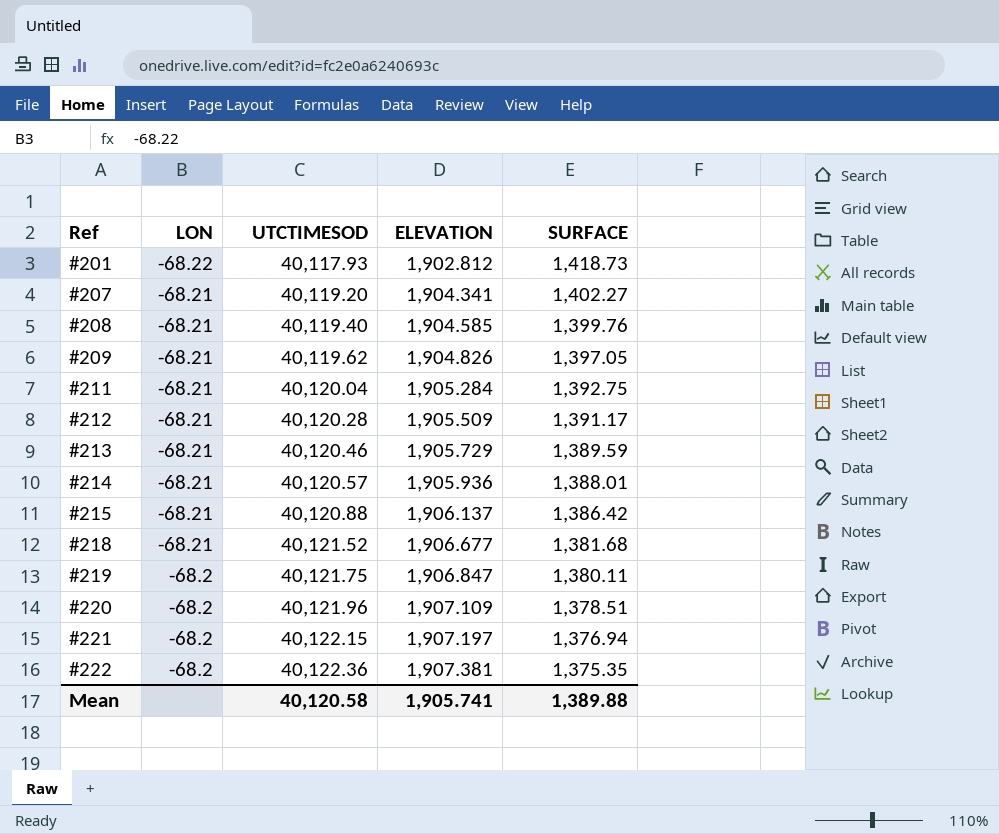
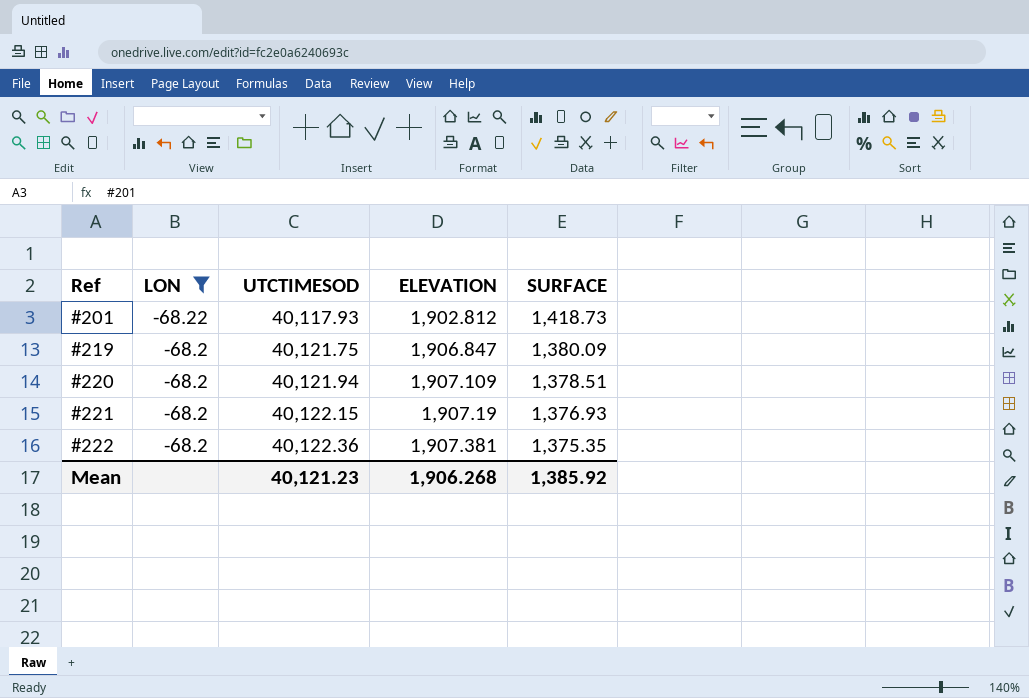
filter: none -> LON != -68.21
#219 | SURFACE: 1,380.11 -> 1,380.09
#220 | UTCTIMESOD: 40,121.96 -> 40,121.94
#221 | ELEVATION: 1,907.197 -> 1,907.19
#221 | SURFACE: 1,376.94 -> 1,376.93
Mean | UTCTIMESOD: 40,120.58 -> 40,121.23
Mean | ELEVATION: 1,905.741 -> 1,906.268
Mean | SURFACE: 1,389.88 -> 1,385.92

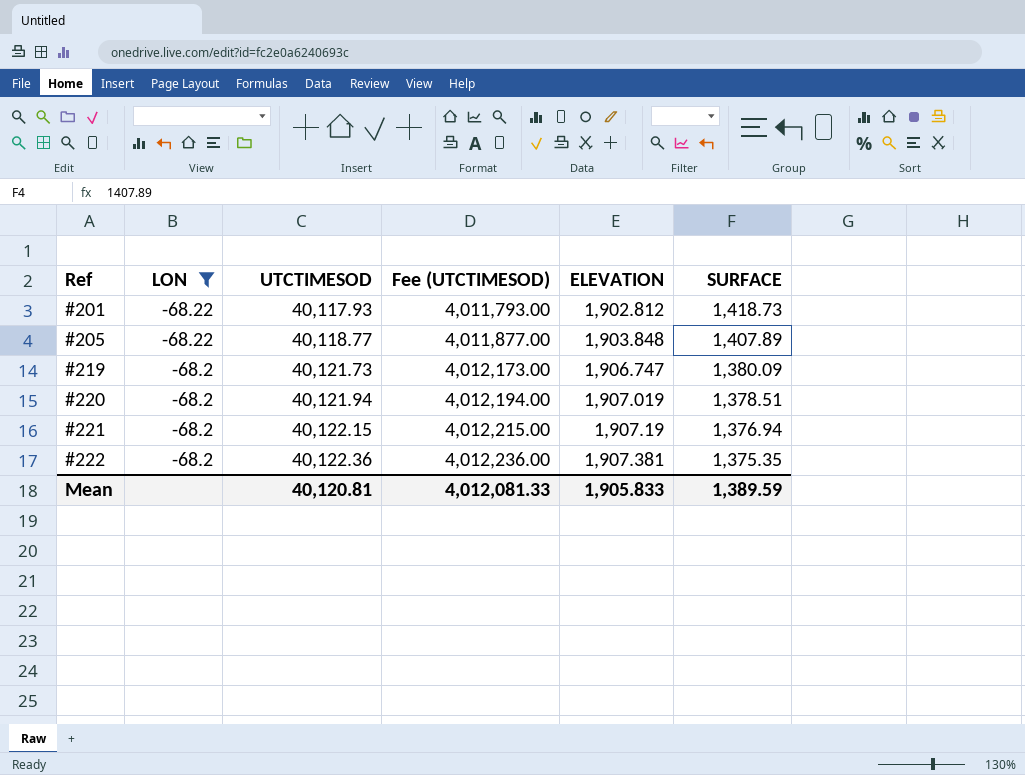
column Fee (UTCTIMESOD) | formula: none -> [UTCTIMESOD] * 100
row #205: none -> -68.22 | 40,118.77 | 4,011,877.00 | 1,903.848 | 1,407.89
#219 | UTCTIMESOD: 40,121.75 -> 40,121.73
#219 | ELEVATION: 1,906.847 -> 1,906.747
#220 | ELEVATION: 1,907.109 -> 1,907.019
#221 | SURFACE: 1,376.93 -> 1,376.94
Mean | UTCTIMESOD: 40,121.23 -> 40,120.81
Mean | ELEVATION: 1,906.268 -> 1,905.833
Mean | SURFACE: 1,385.92 -> 1,389.59

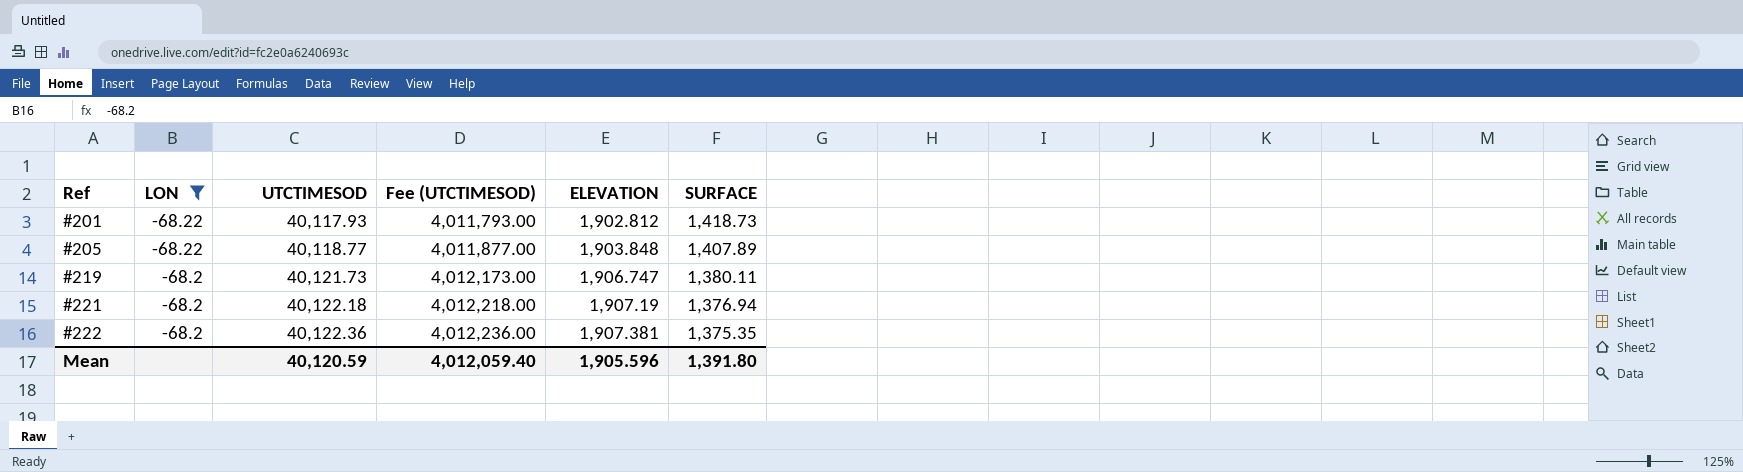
row #220: -68.2 | 40,121.94 | 4,012,194.00 | 1,907.019 | 1,378.51 -> none
#219 | SURFACE: 1,380.09 -> 1,380.11
#221 | UTCTIMESOD: 40,122.15 -> 40,122.18
#221 | Fee (UTCTIMESOD): 4,012,215.00 -> 4,012,218.00
Mean | UTCTIMESOD: 40,120.81 -> 40,120.59
Mean | Fee (UTCTIMESOD): 4,012,081.33 -> 4,012,059.40
Mean | ELEVATION: 1,905.833 -> 1,905.596
Mean | SURFACE: 1,389.59 -> 1,391.80

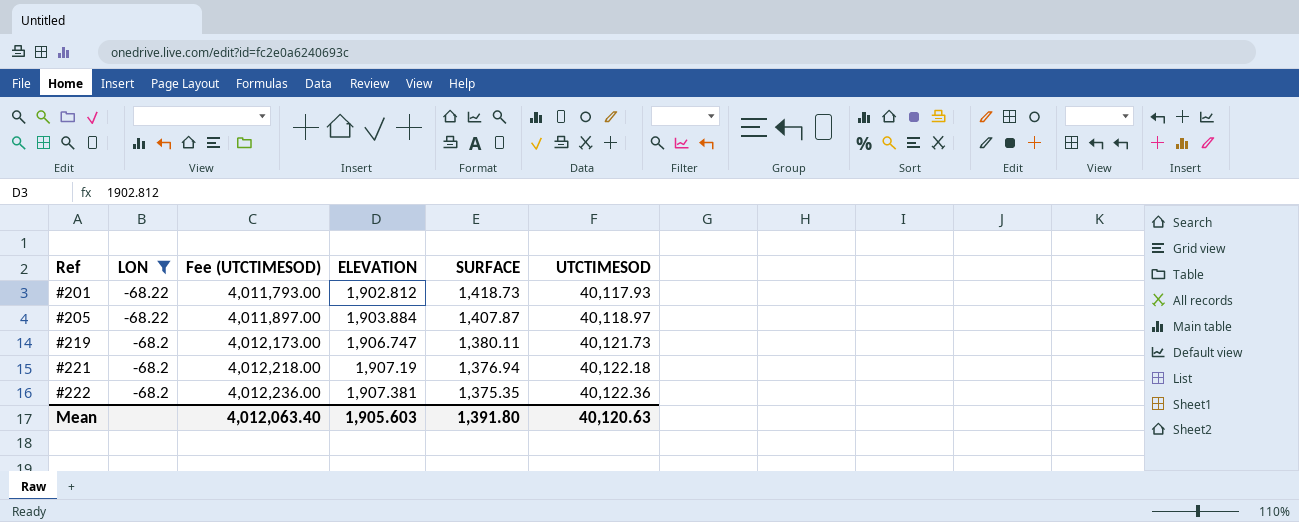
column UTCTIMESOD | position: 3 -> 6
#205 | Fee (UTCTIMESOD): 4,011,877.00 -> 4,011,897.00
#205 | ELEVATION: 1,903.848 -> 1,903.884
#205 | SURFACE: 1,407.89 -> 1,407.87
#205 | UTCTIMESOD: 40,118.77 -> 40,118.97
Mean | Fee (UTCTIMESOD): 4,012,059.40 -> 4,012,063.40
Mean | ELEVATION: 1,905.596 -> 1,905.603
Mean | UTCTIMESOD: 40,120.59 -> 40,120.63

